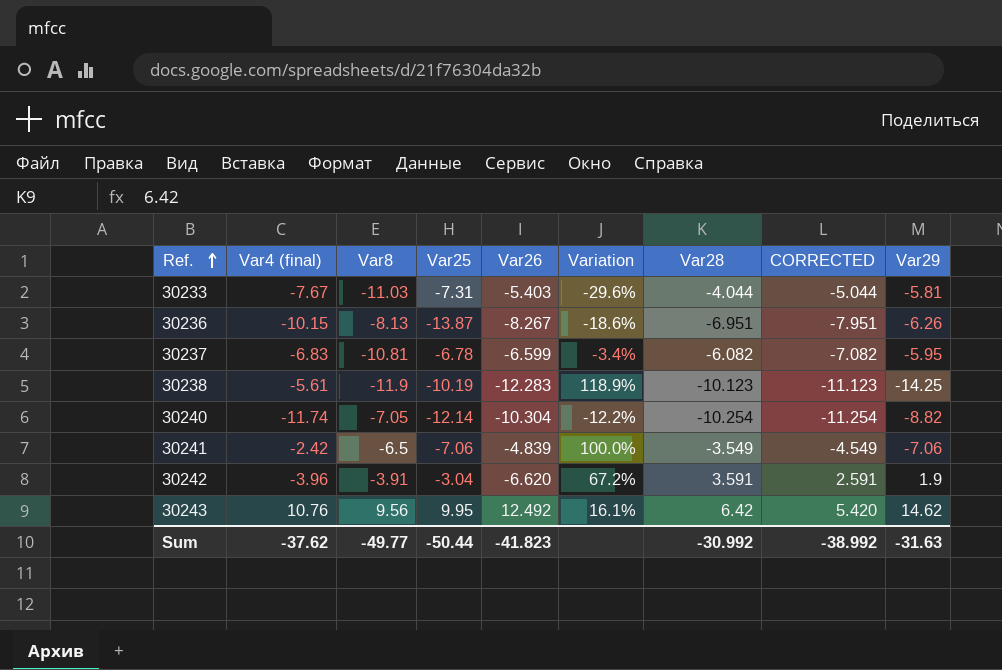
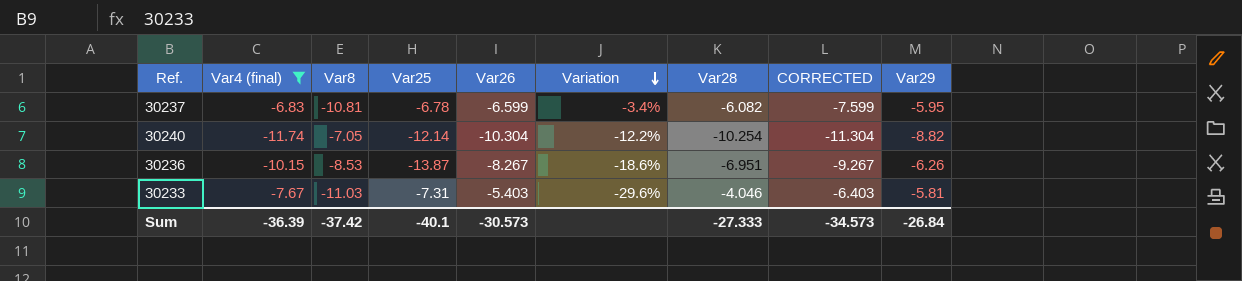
filter: none -> Var4 (final) <= -6.83
row order: Ref. ascending -> Variation descending
column CORRECTED | formula: [Var28] - 1 -> [Var26] - 1
30236 | Var8: -8.13 -> -8.53
30233 | Var28: -4.044 -> -4.046
Sum | Var4 (final): -37.62 -> -36.39
Sum | Var8: -49.77 -> -37.42
Sum | Var25: -50.44 -> -40.1
Sum | Var26: -41.823 -> -30.573
Sum | Var28: -30.992 -> -27.333
Sum | CORRECTED: -38.992 -> -34.573
Sum | Var29: -31.63 -> -26.84

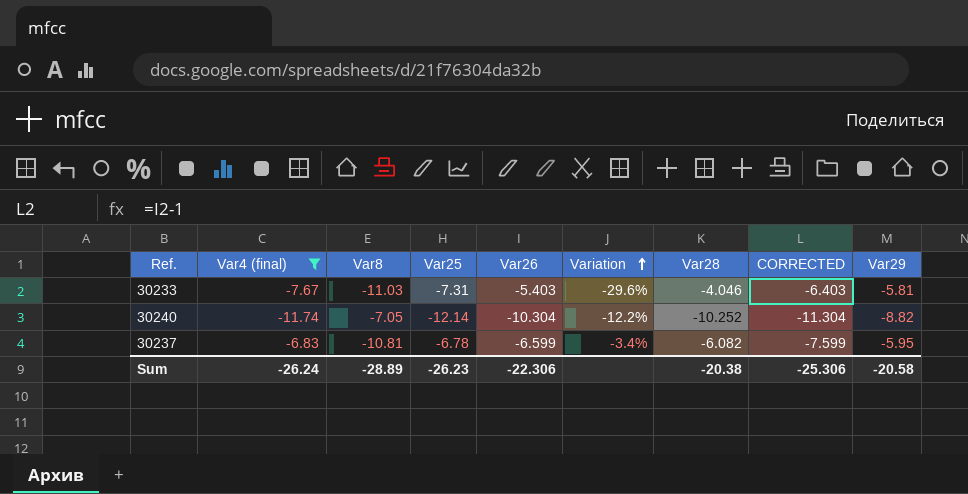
row order: Variation descending -> Variation ascending
row 30236: -10.15 | -8.53 | -13.87 | -8.267 | -18.6% | -6.951 | -9.267 | -6.26 -> none
30240 | Var28: -10.254 -> -10.252
Sum | Var4 (final): -36.39 -> -26.24
Sum | Var8: -37.42 -> -28.89
Sum | Var25: -40.1 -> -26.23
Sum | Var26: -30.573 -> -22.306
Sum | Var28: -27.333 -> -20.38
Sum | CORRECTED: -34.573 -> -25.306
Sum | Var29: -26.84 -> -20.58

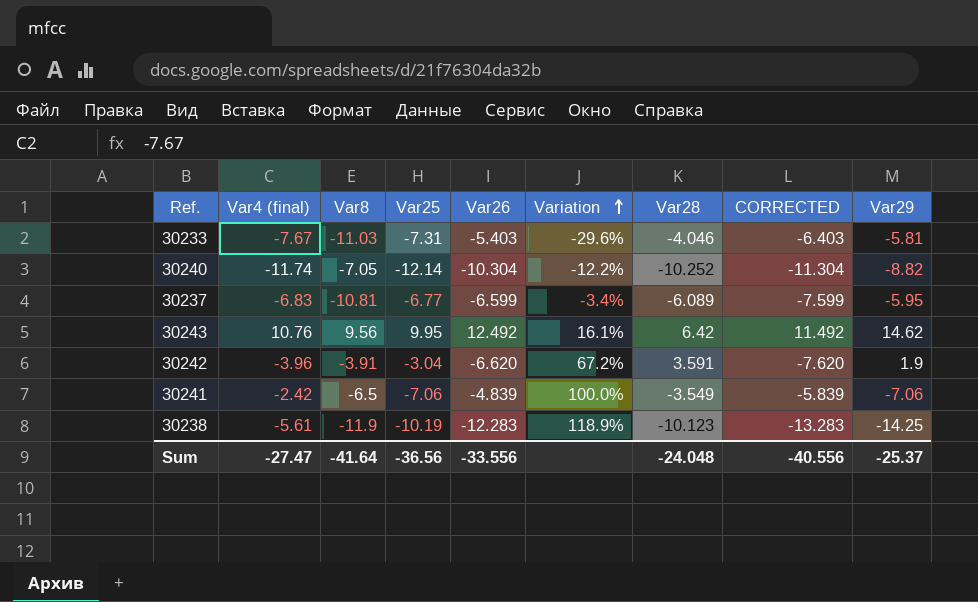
filter: Var4 (final) <= -6.83 -> none
30237 | Var25: -6.78 -> -6.77
30237 | Var28: -6.082 -> -6.089
Sum | Var4 (final): -26.24 -> -27.47
Sum | Var8: -28.89 -> -41.64
Sum | Var25: -26.23 -> -36.56
Sum | Var26: -22.306 -> -33.556
Sum | Var28: -20.38 -> -24.048
Sum | CORRECTED: -25.306 -> -40.556
Sum | Var29: -20.58 -> -25.37

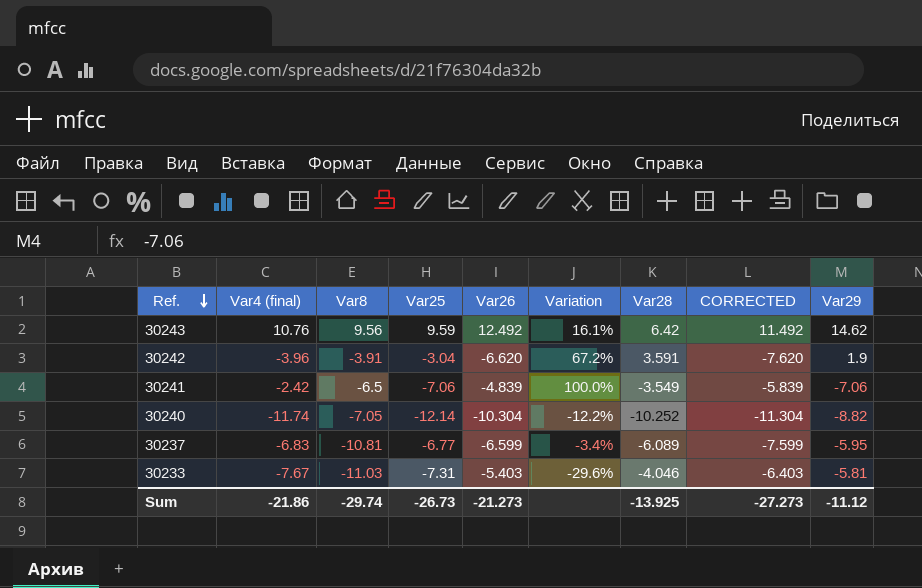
row order: Variation ascending -> Ref. descending
row 30238: -5.61 | -11.9 | -10.19 | -12.283 | 118.9% | -10.123 | -13.283 | -14.25 -> none
30243 | Var25: 9.95 -> 9.59
Sum | Var4 (final): -27.47 -> -21.86
Sum | Var8: -41.64 -> -29.74
Sum | Var25: -36.56 -> -26.73
Sum | Var26: -33.556 -> -21.273
Sum | Var28: -24.048 -> -13.925
Sum | CORRECTED: -40.556 -> -27.273
Sum | Var29: -25.37 -> -11.12

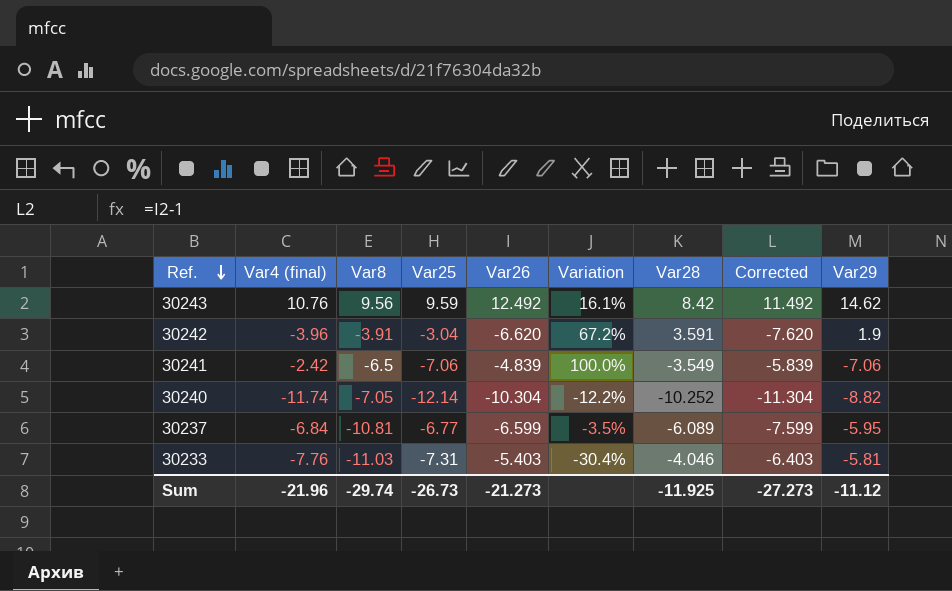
column name: CORRECTED -> Corrected
30243 | Var28: 6.42 -> 8.42
30237 | Var4 (final): -6.83 -> -6.84
30237 | Variation: -3.4% -> -3.5%
30233 | Var4 (final): -7.67 -> -7.76
30233 | Variation: -29.6% -> -30.4%
Sum | Var4 (final): -21.86 -> -21.96
Sum | Var28: -13.925 -> -11.925

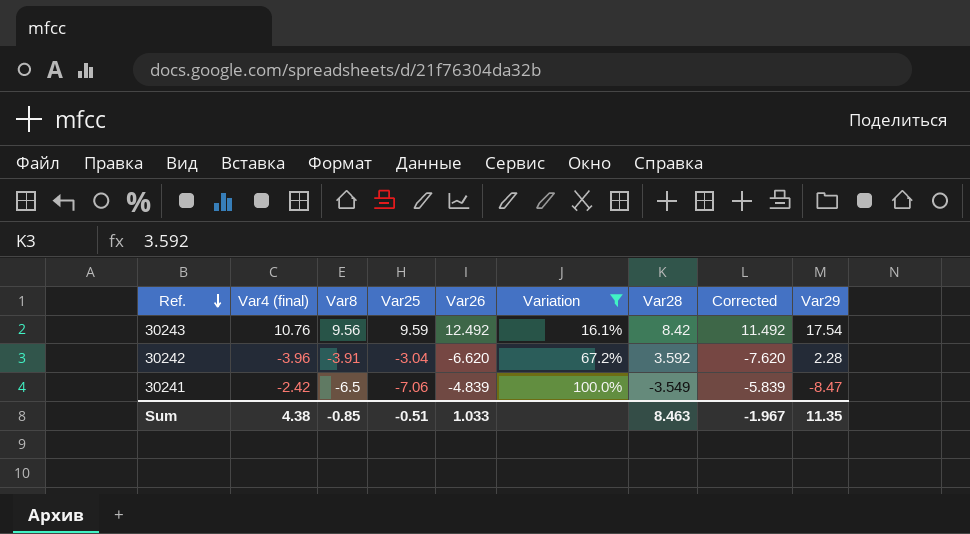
filter: none -> Variation >= 16.1%
30243 | Var29: 14.62 -> 17.54
30242 | Var28: 3.591 -> 3.592
30242 | Var29: 1.9 -> 2.28
30241 | Var29: -7.06 -> -8.47
Sum | Var4 (final): -21.96 -> 4.38
Sum | Var8: -29.74 -> -0.85
Sum | Var25: -26.73 -> -0.51
Sum | Var26: -21.273 -> 1.033
Sum | Var28: -11.925 -> 8.463
Sum | Corrected: -27.273 -> -1.967
Sum | Var29: -11.12 -> 11.35

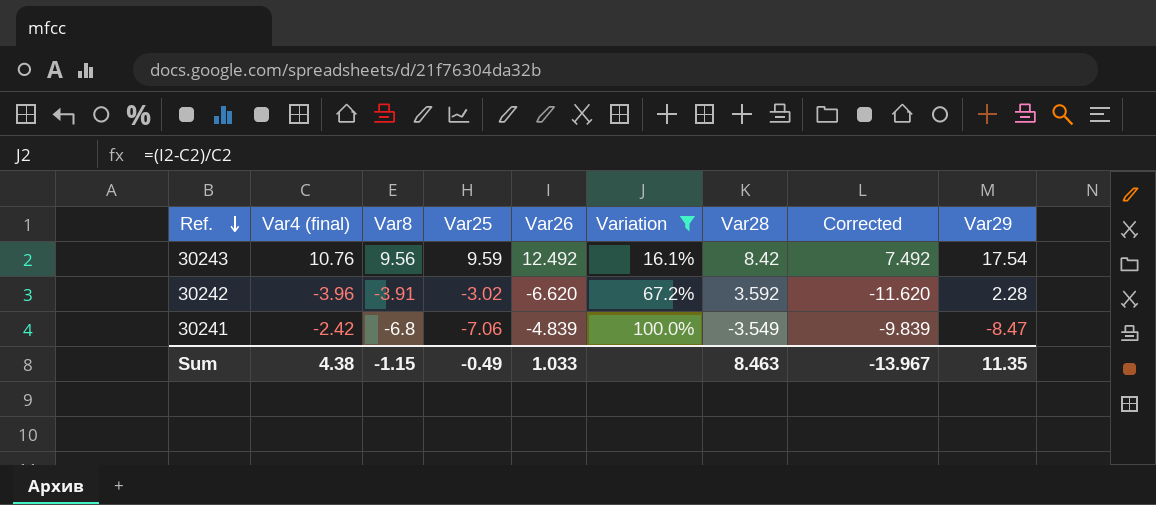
column Corrected | formula: [Var26] - 1 -> [Var26] - 5
30242 | Var25: -3.04 -> -3.02
30241 | Var8: -6.5 -> -6.8
Sum | Var8: -0.85 -> -1.15
Sum | Var25: -0.51 -> -0.49
Sum | Corrected: -1.967 -> -13.967

